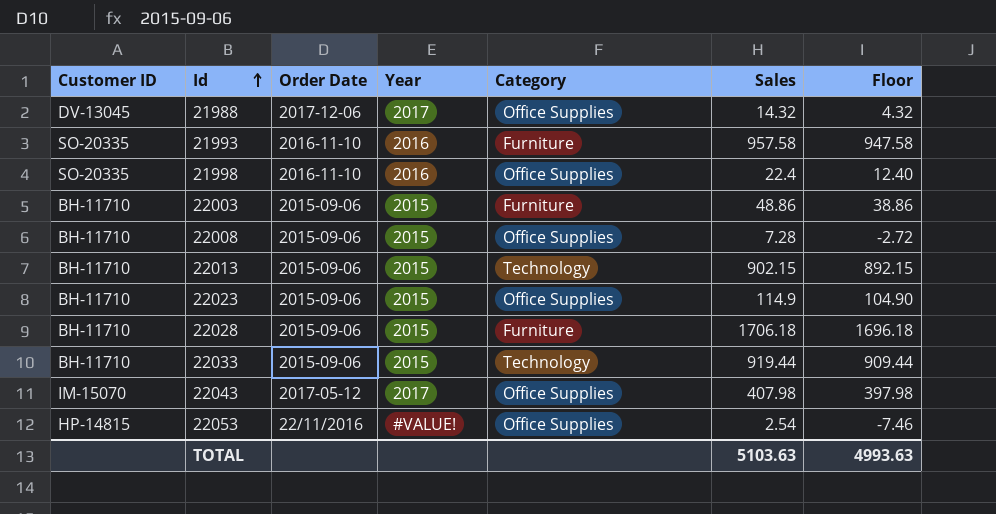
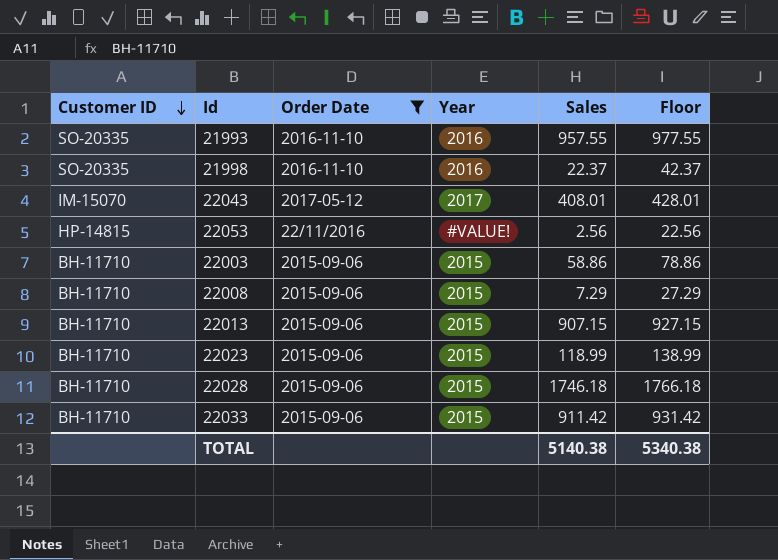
filter: none -> Order Date != 2017-12-06
row order: Id ascending -> Customer ID descending
column Category | position: 5 -> none
column Floor | formula: [Sales] - 10 -> [Sales] + 20
21993 | Sales: 957.58 -> 957.55
21998 | Sales: 22.4 -> 22.37
22043 | Sales: 407.98 -> 408.01
22053 | Sales: 2.54 -> 2.56
22003 | Sales: 48.86 -> 58.86
22008 | Sales: 7.28 -> 7.29
22013 | Sales: 902.15 -> 907.15
22023 | Sales: 114.9 -> 118.99
22028 | Sales: 1706.18 -> 1746.18
22033 | Sales: 919.44 -> 911.42
TOTAL | Sales: 5103.63 -> 5140.38
TOTAL | Floor: 4993.63 -> 5340.38

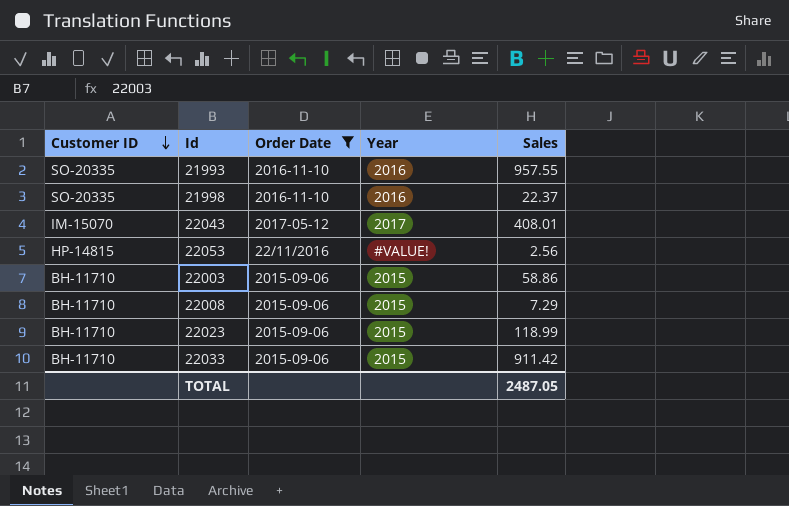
column Floor | formula: [Sales] + 20 -> none
row 22013: BH-11710 | 2015-09-06 | 2015 | 907.15 | 927.15 -> none
row 22028: BH-11710 | 2015-09-06 | 2015 | 1746.18 | 1766.18 -> none
TOTAL | Sales: 5140.38 -> 2487.05

